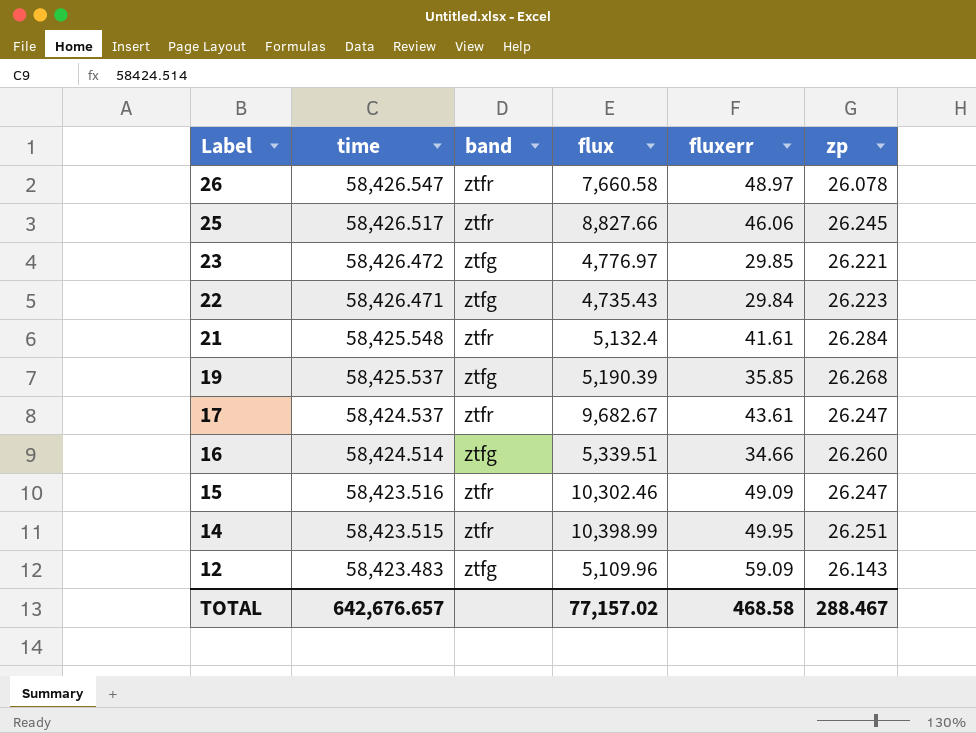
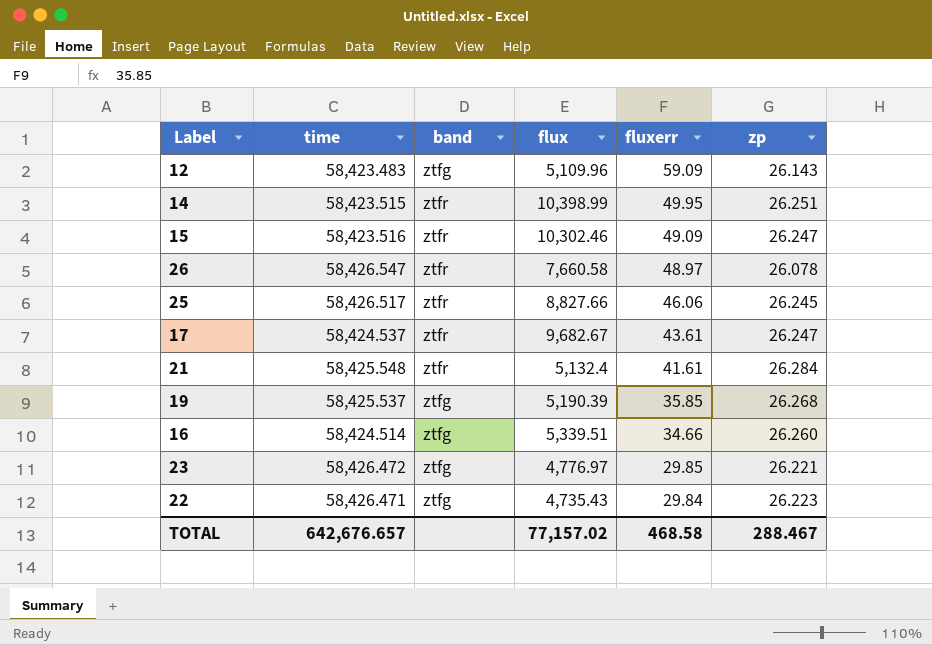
row order: Label descending -> fluxerr descending

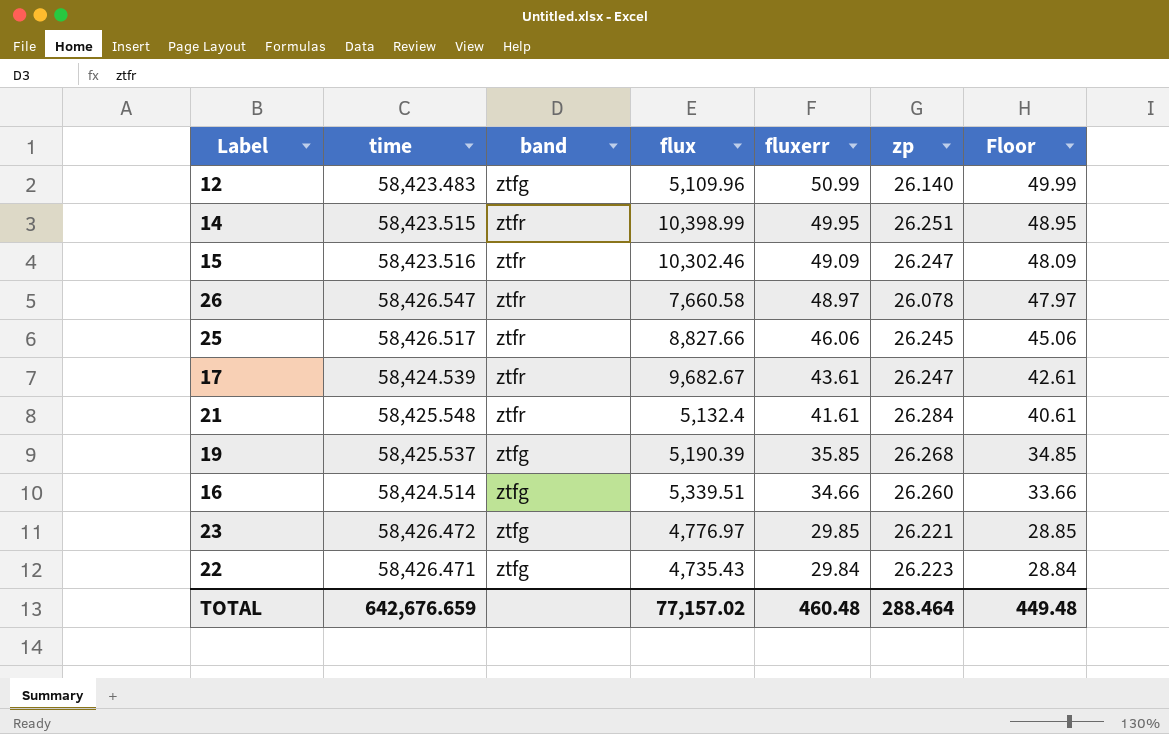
column Floor | formula: none -> [fluxerr] - 1
12 | fluxerr: 59.09 -> 50.99
12 | zp: 26.143 -> 26.140
17 | time: 58,424.537 -> 58,424.539
TOTAL | time: 642,676.657 -> 642,676.659
TOTAL | fluxerr: 468.58 -> 460.48
TOTAL | zp: 288.467 -> 288.464

